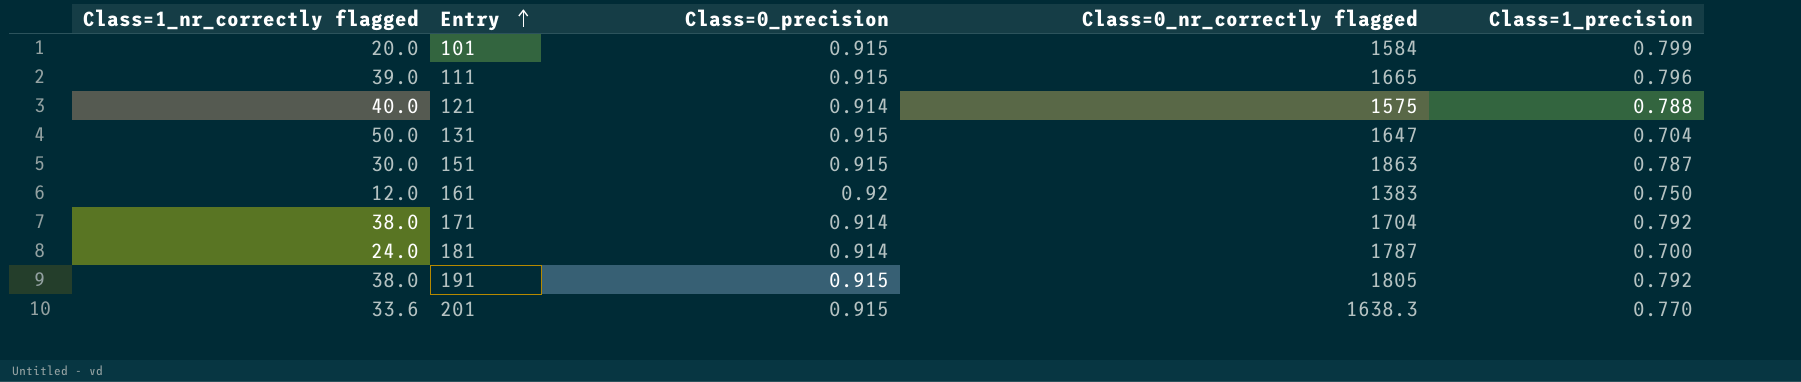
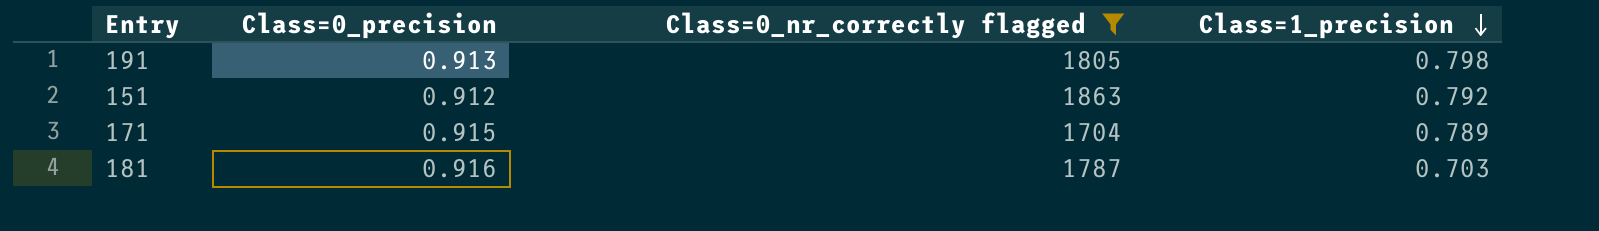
filter: none -> Class=0_nr_correctly flagged >= 1704
row order: Entry ascending -> Class=1_precision descending
column Class=1_nr_correctly flagged | position: 1 -> none
191 | Class=0_precision: 0.915 -> 0.913
191 | Class=1_precision: 0.792 -> 0.798
151 | Class=0_precision: 0.915 -> 0.912
151 | Class=1_precision: 0.787 -> 0.792
171 | Class=0_precision: 0.914 -> 0.915
171 | Class=1_precision: 0.792 -> 0.789
181 | Class=0_precision: 0.914 -> 0.916
181 | Class=1_precision: 0.700 -> 0.703

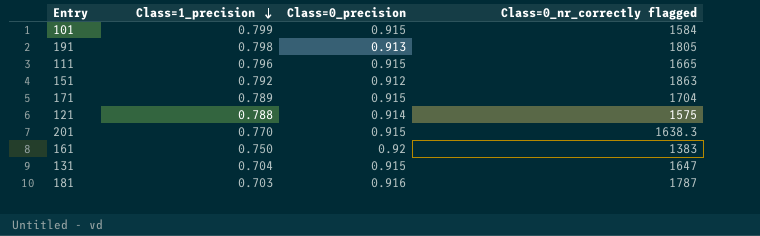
filter: Class=0_nr_correctly flagged >= 1704 -> none
column Class=1_precision | position: 4 -> 2

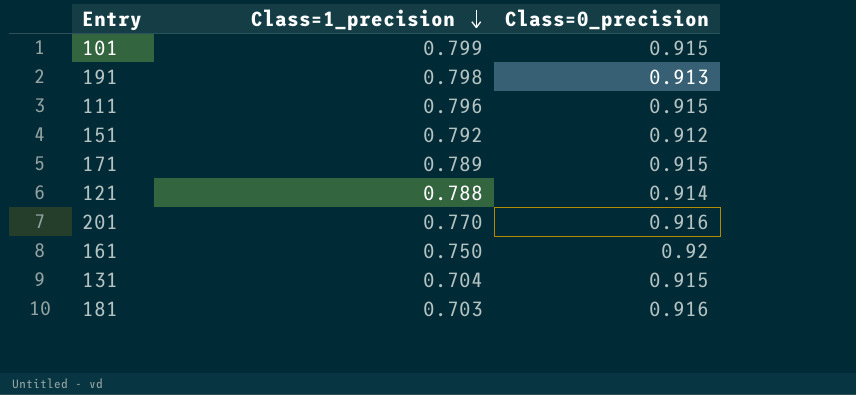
column Class=0_nr_correctly flagged | position: 4 -> none
201 | Class=0_precision: 0.915 -> 0.916

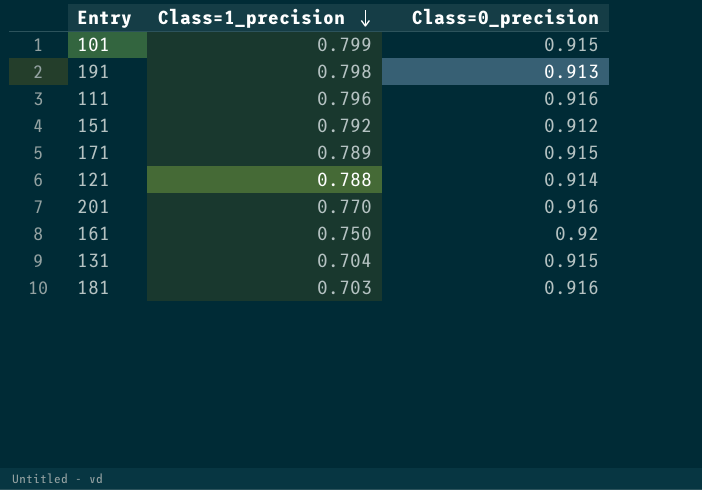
111 | Class=0_precision: 0.915 -> 0.916

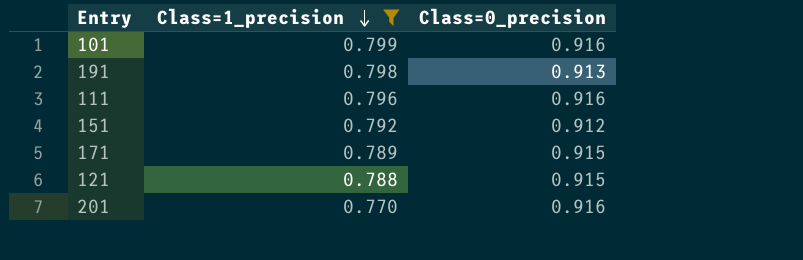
filter: none -> Class=1_precision >= 0.770
101 | Class=0_precision: 0.915 -> 0.916
121 | Class=0_precision: 0.914 -> 0.915

